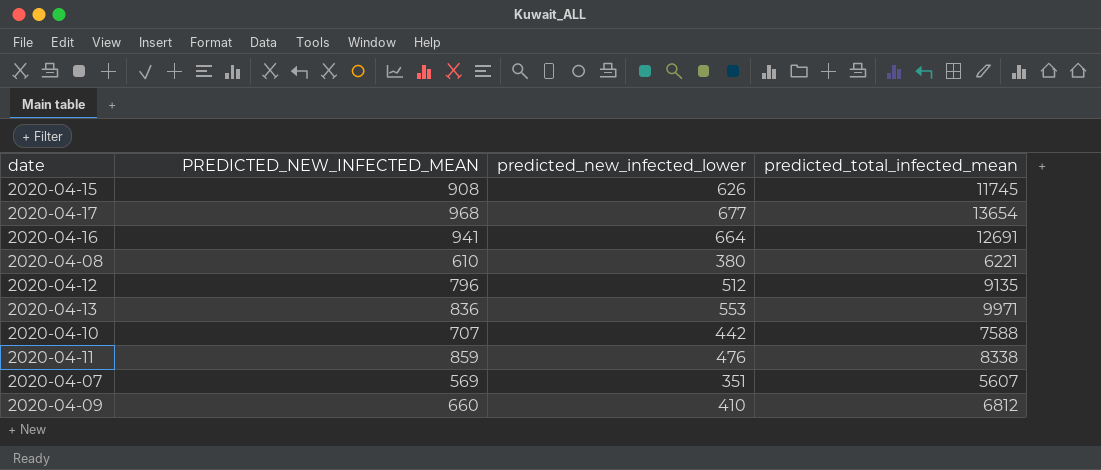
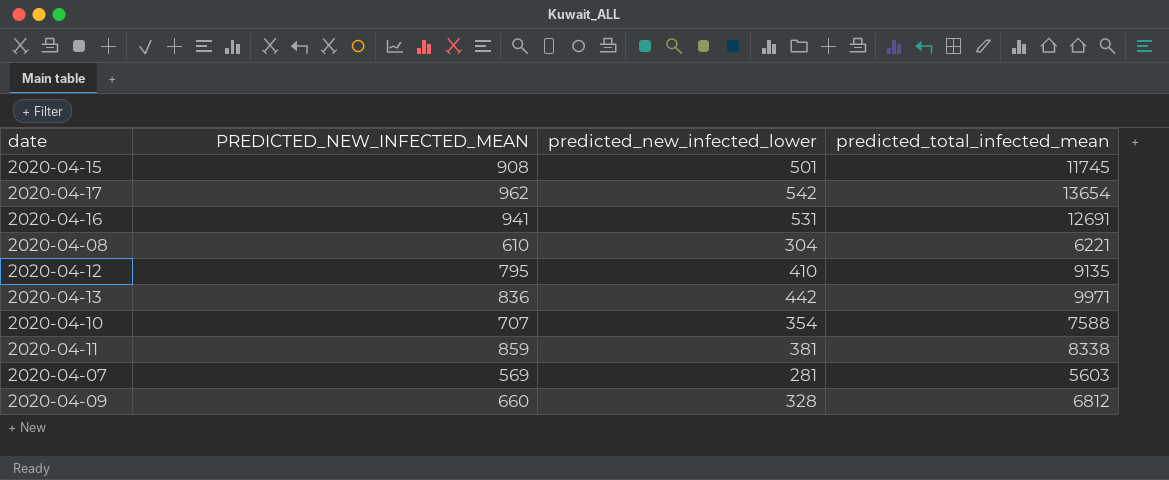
2020-04-15 | predicted_new_infected_lower: 626 -> 501
2020-04-17 | PREDICTED_NEW_INFECTED_MEAN: 968 -> 962
2020-04-17 | predicted_new_infected_lower: 677 -> 542
2020-04-16 | predicted_new_infected_lower: 664 -> 531
2020-04-08 | predicted_new_infected_lower: 380 -> 304
2020-04-12 | PREDICTED_NEW_INFECTED_MEAN: 796 -> 795
2020-04-12 | predicted_new_infected_lower: 512 -> 410
2020-04-13 | predicted_new_infected_lower: 553 -> 442
2020-04-10 | predicted_new_infected_lower: 442 -> 354
2020-04-11 | predicted_new_infected_lower: 476 -> 381
2020-04-07 | predicted_new_infected_lower: 351 -> 281
2020-04-07 | predicted_total_infected_mean: 5607 -> 5603
2020-04-09 | predicted_new_infected_lower: 410 -> 328

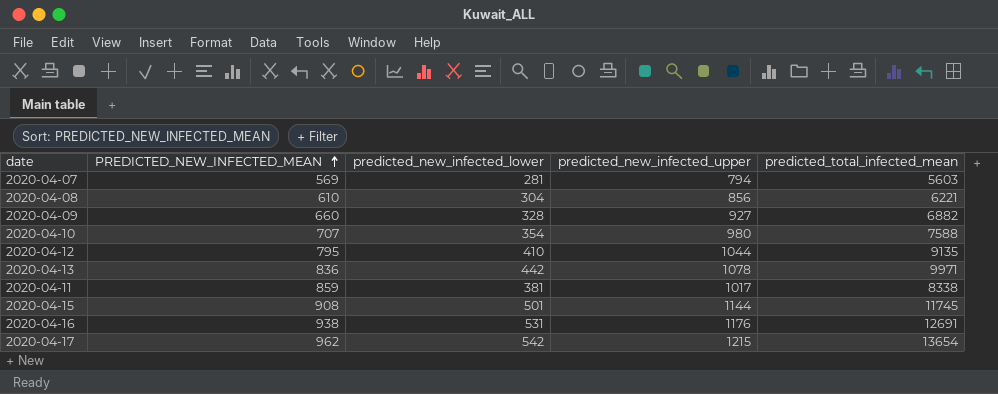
row order: none -> PREDICTED_NEW_INFECTED_MEAN ascending
column predicted_new_infected_upper | position: none -> 4
2020-04-09 | predicted_total_infected_mean: 6812 -> 6882
2020-04-16 | PREDICTED_NEW_INFECTED_MEAN: 941 -> 938

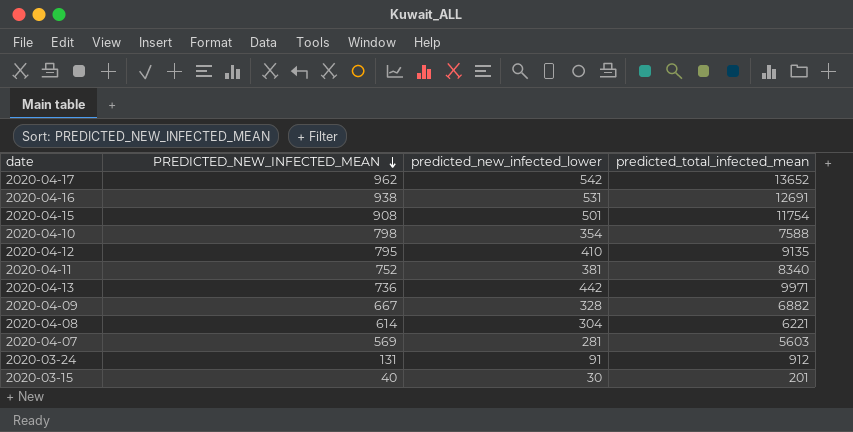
row order: PREDICTED_NEW_INFECTED_MEAN ascending -> PREDICTED_NEW_INFECTED_MEAN descending
column predicted_new_infected_upper | position: 4 -> none
2020-04-17 | predicted_total_infected_mean: 13654 -> 13652
2020-04-15 | predicted_total_infected_mean: 11745 -> 11754
2020-04-10 | PREDICTED_NEW_INFECTED_MEAN: 707 -> 798
2020-04-11 | PREDICTED_NEW_INFECTED_MEAN: 859 -> 752
2020-04-11 | predicted_total_infected_mean: 8338 -> 8340
2020-04-13 | PREDICTED_NEW_INFECTED_MEAN: 836 -> 736
2020-04-09 | PREDICTED_NEW_INFECTED_MEAN: 660 -> 667
2020-04-08 | PREDICTED_NEW_INFECTED_MEAN: 610 -> 614
row 2020-03-24: none -> 131 | 91 | 912
row 2020-03-15: none -> 40 | 30 | 201

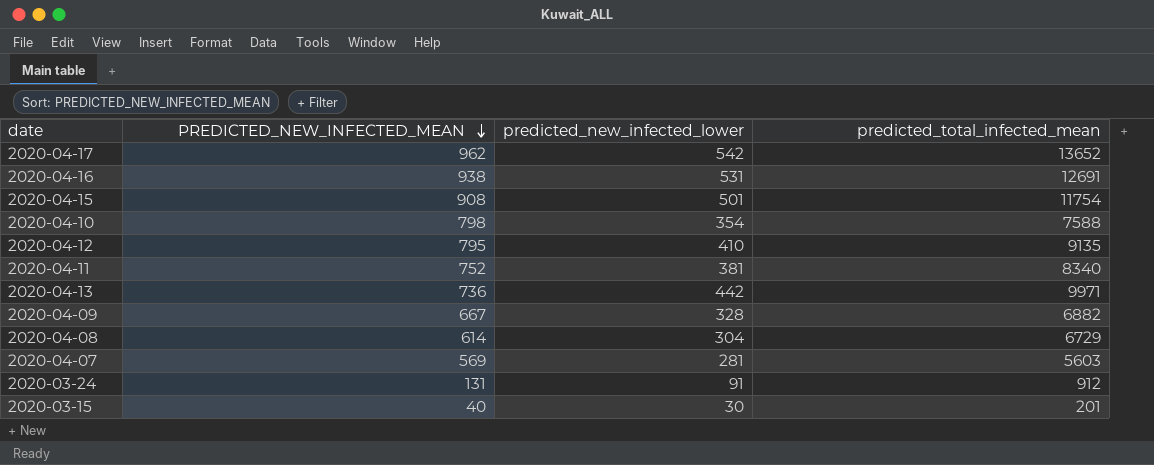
2020-04-08 | predicted_total_infected_mean: 6221 -> 6729

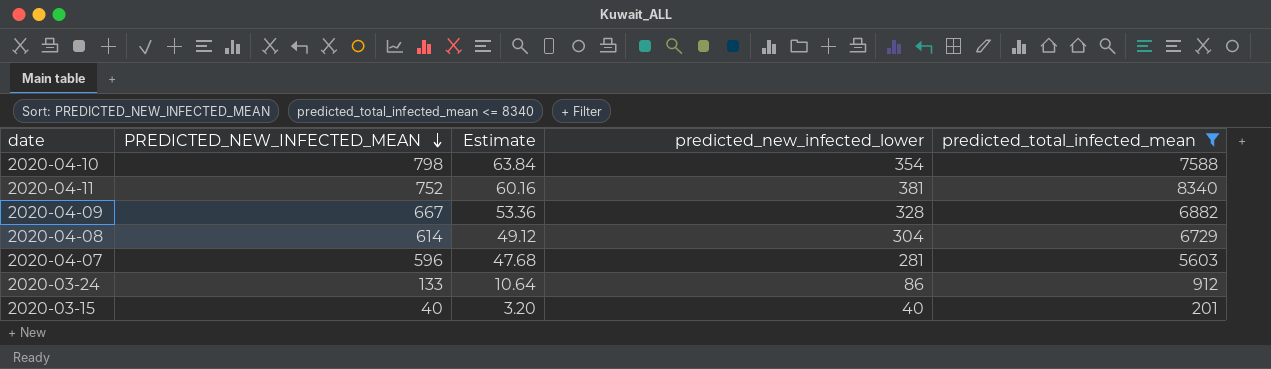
filter: none -> predicted_total_infected_mean <= 8340
column Estimate | formula: none -> [PREDICTED_NEW_INFECTED_MEAN] * 0.08
2020-04-07 | PREDICTED_NEW_INFECTED_MEAN: 569 -> 596
2020-03-24 | PREDICTED_NEW_INFECTED_MEAN: 131 -> 133
2020-03-24 | predicted_new_infected_lower: 91 -> 86
2020-03-15 | predicted_new_infected_lower: 30 -> 40

